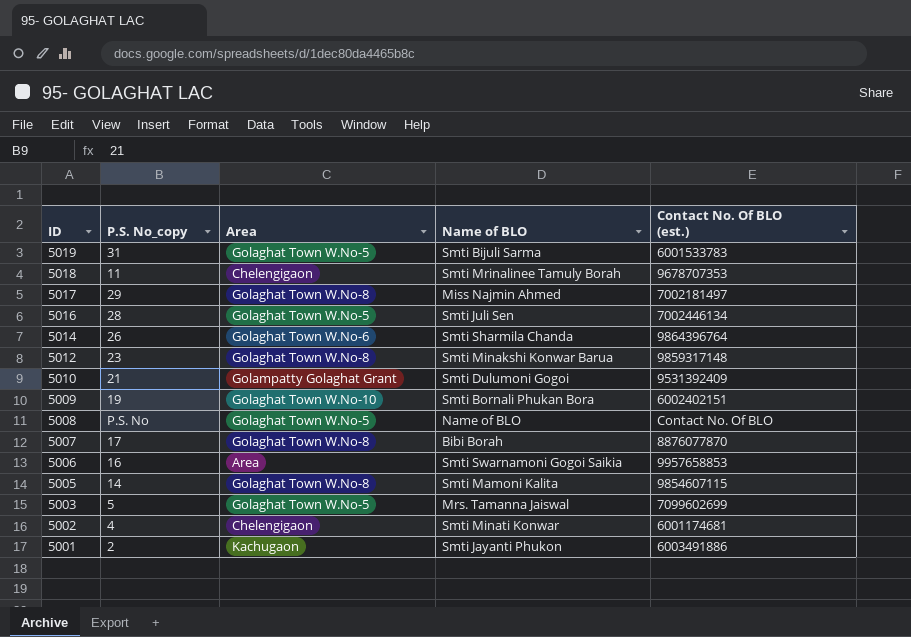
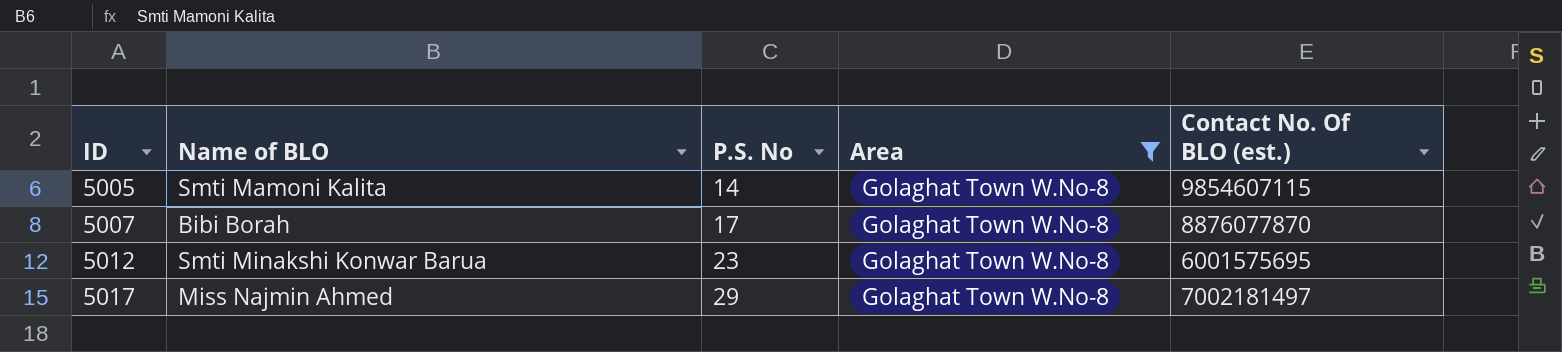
filter: none -> Area = Golaghat Town W.No-8
row order: ID descending -> ID ascending
column Name of BLO | position: 4 -> 2
column name: P.S. No_copy -> P.S. No
5012 | Contact No. Of BLO (est.): 9859317148 -> 6001575695

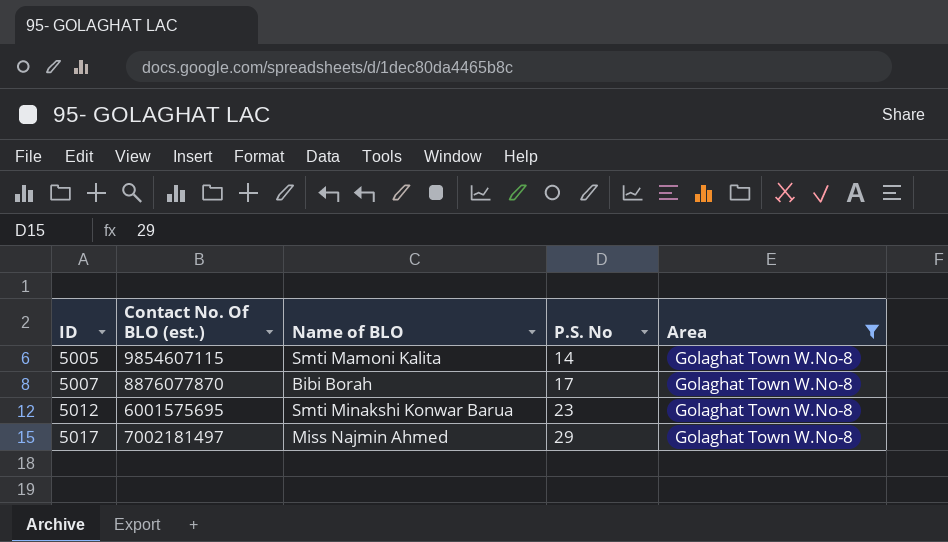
column Contact No. Of BLO (est.) | position: 5 -> 2

